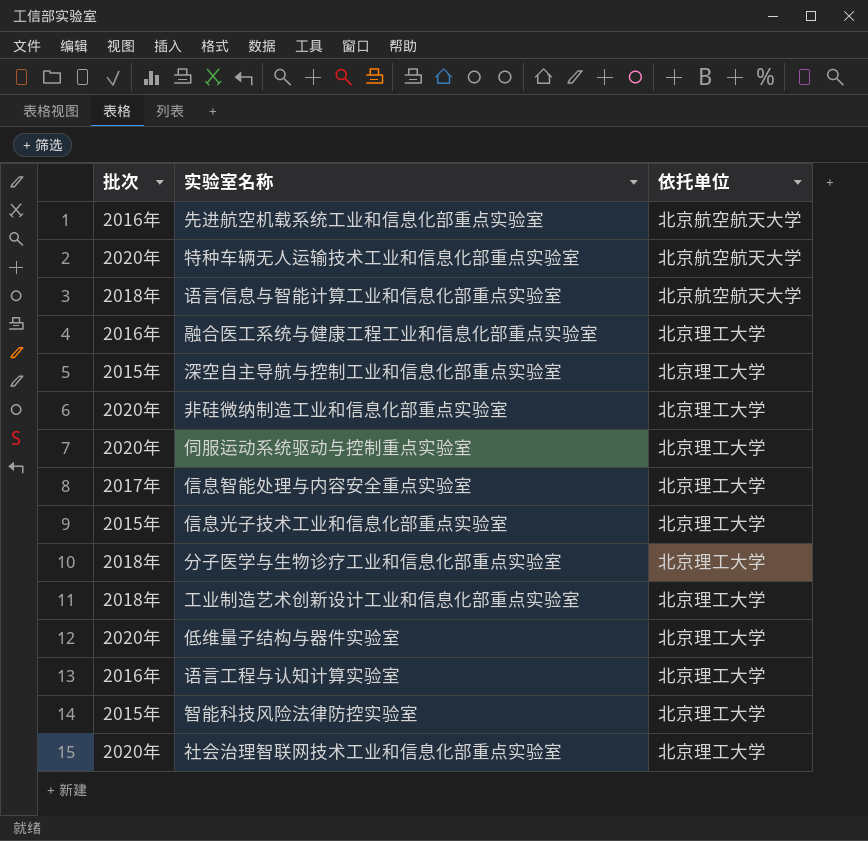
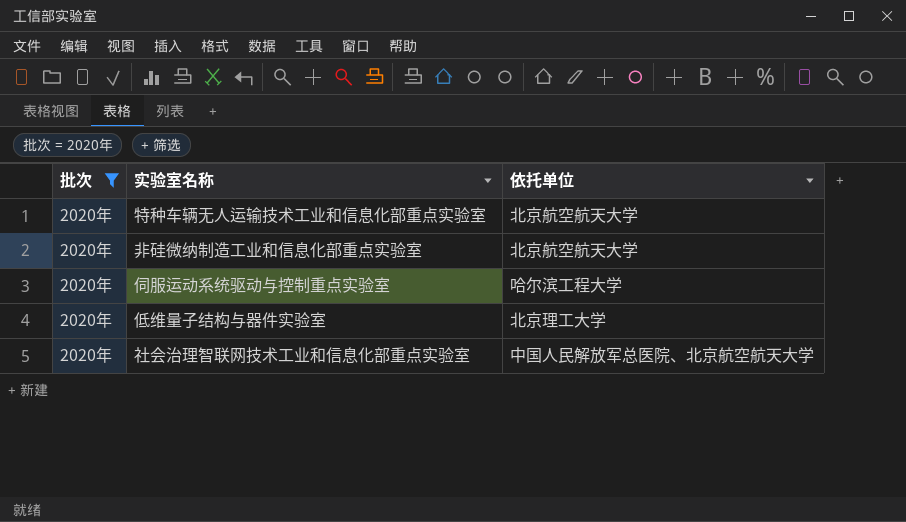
filter: none -> 批次 = 2020年
非硅微纳制造工业和信息化部重点实验室 | 依托单位: 北京理工大学 -> 北京航空航天大学
伺服运动系统驱动与控制重点实验室 | 依托单位: 北京理工大学 -> 哈尔滨工程大学
社会治理智联网技术工业和信息化部重点实验室 | 依托单位: 北京理工大学 -> 中国人民解放军总医院、北京航空航天大学

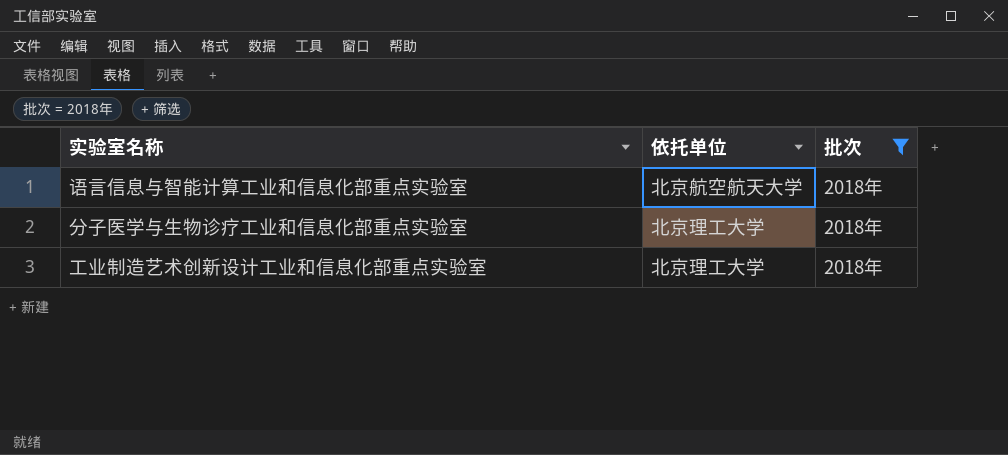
filter: 批次 = 2020年 -> 批次 = 2018年
column 批次 | position: 1 -> 3

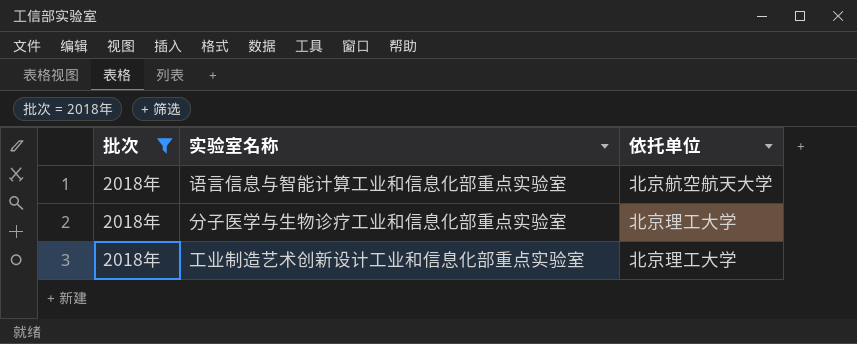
column 批次 | position: 3 -> 1

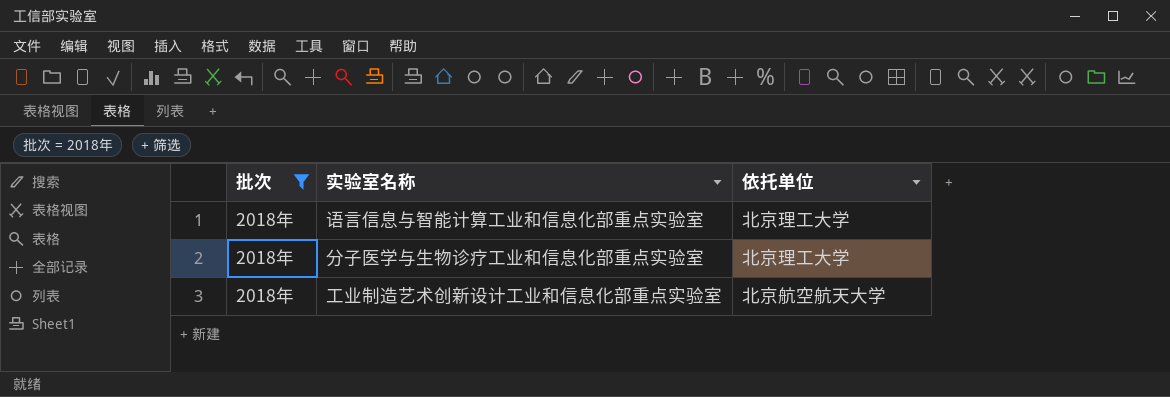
语言信息与智能计算工业和信息化部重点实验室 | 依托单位: 北京航空航天大学 -> 北京理工大学
工业制造艺术创新设计工业和信息化部重点实验室 | 依托单位: 北京理工大学 -> 北京航空航天大学

